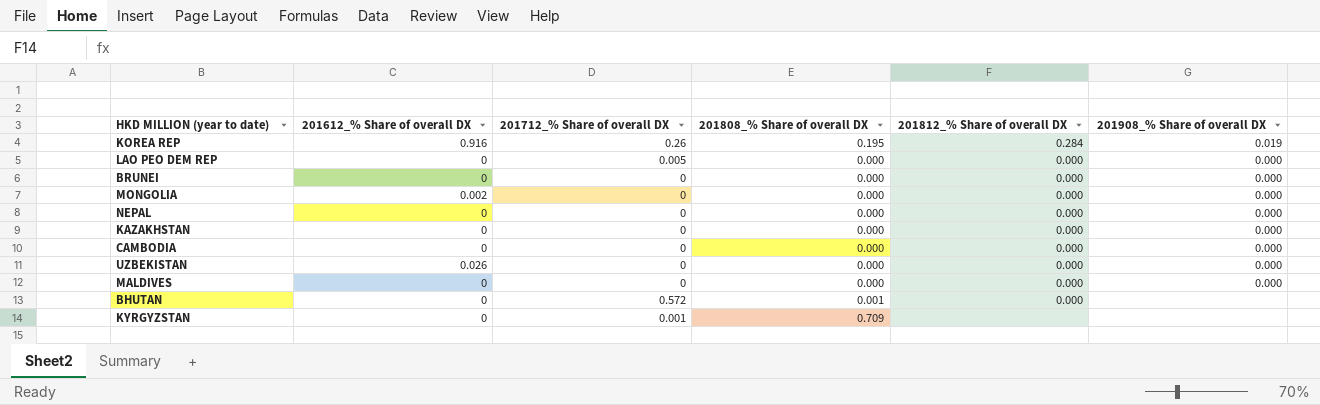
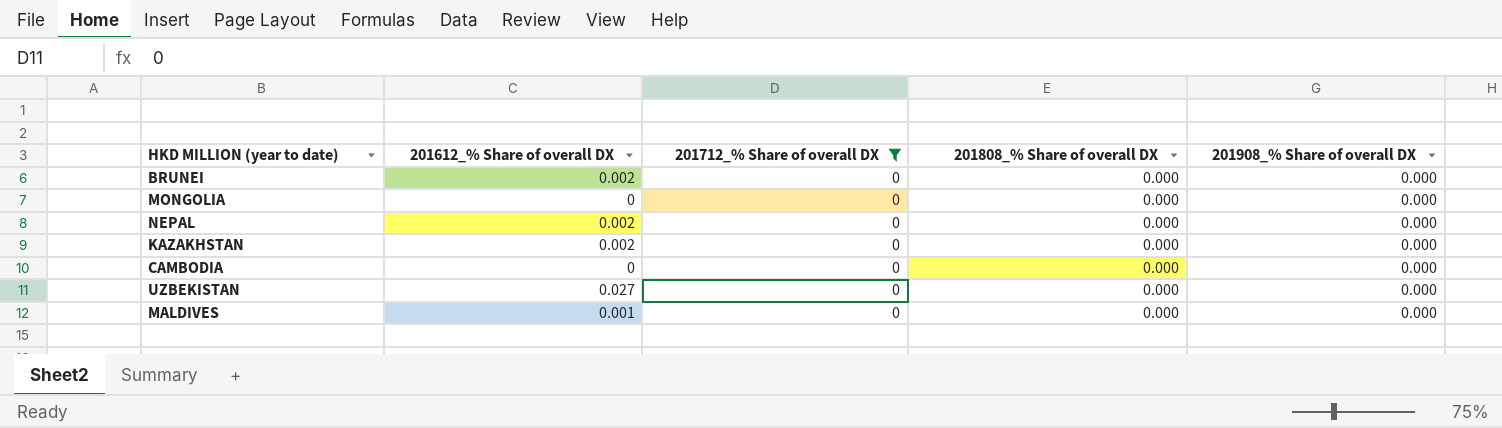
filter: none -> 201712_% Share of overall DX = 0
column 201812_% Share of overall DX | position: 5 -> none
BRUNEI | 201612_% Share of overall DX: 0 -> 0.002
MONGOLIA | 201612_% Share of overall DX: 0.002 -> 0
NEPAL | 201612_% Share of overall DX: 0 -> 0.002
KAZAKHSTAN | 201612_% Share of overall DX: 0 -> 0.002
UZBEKISTAN | 201612_% Share of overall DX: 0.026 -> 0.027
MALDIVES | 201612_% Share of overall DX: 0 -> 0.001

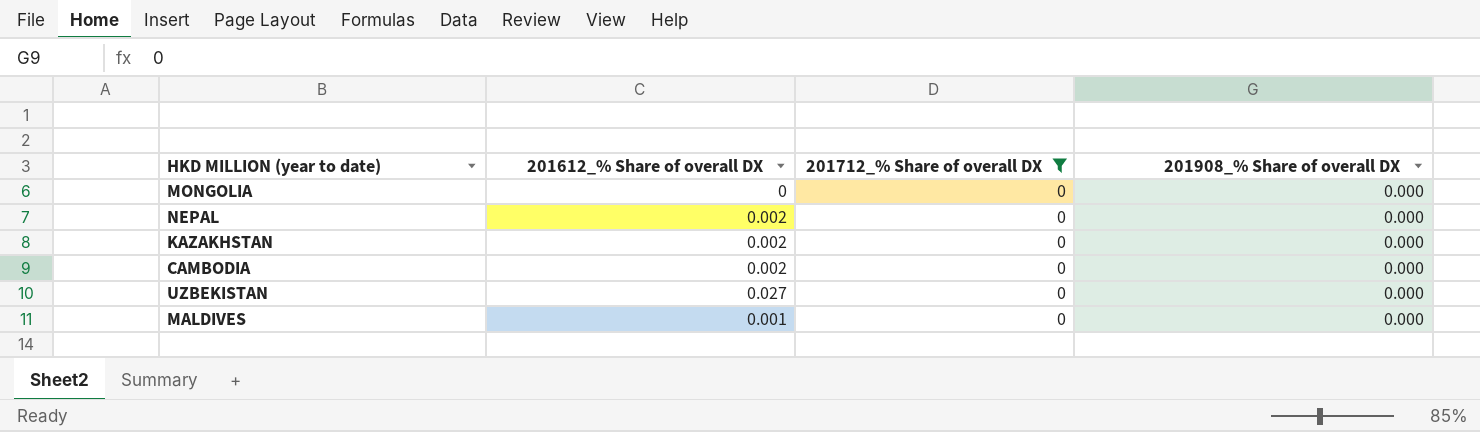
column 201808_% Share of overall DX | position: 4 -> none
row BRUNEI: 0.002 | 0 | 0.000 | 0.000 -> none
CAMBODIA | 201612_% Share of overall DX: 0 -> 0.002

